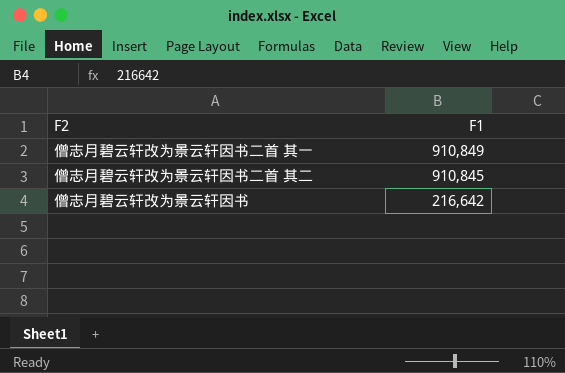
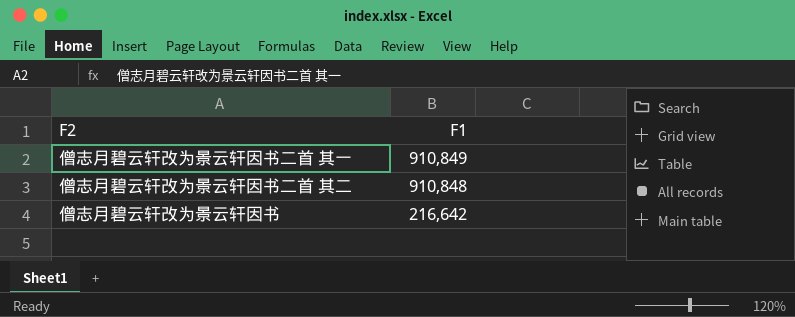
僧志月碧云轩改为景云轩因书二首 其二 | F1: 910,845 -> 910,848

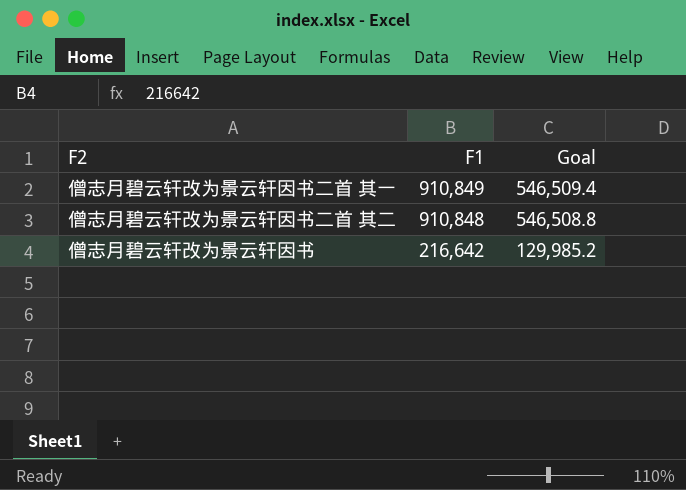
column Goal | formula: none -> [F1] * 0.6

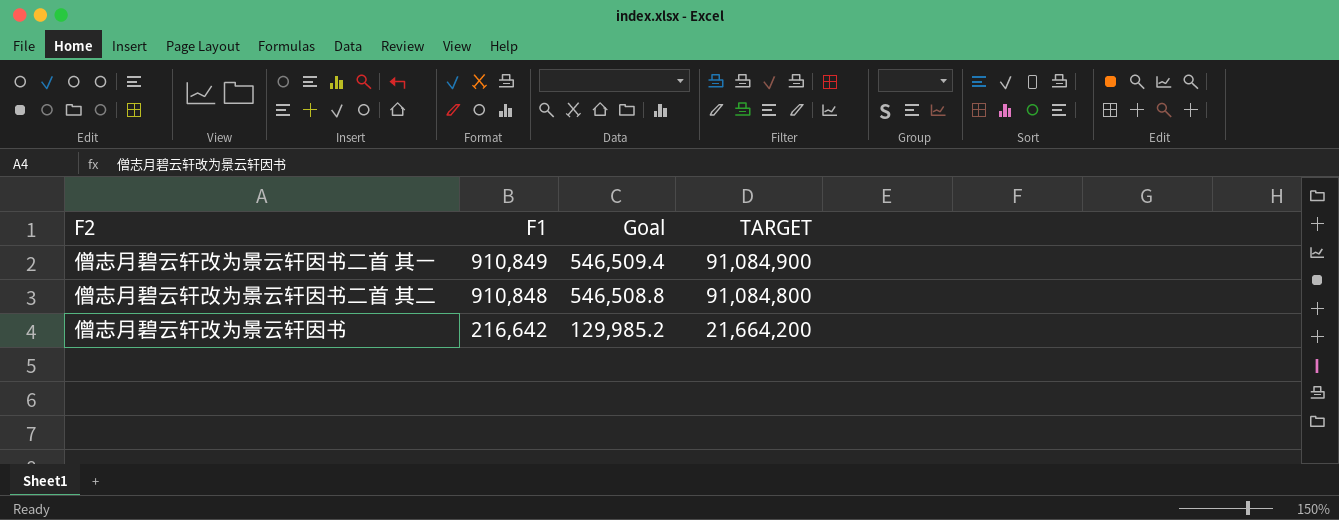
column TARGET | formula: none -> [F1] * 100

